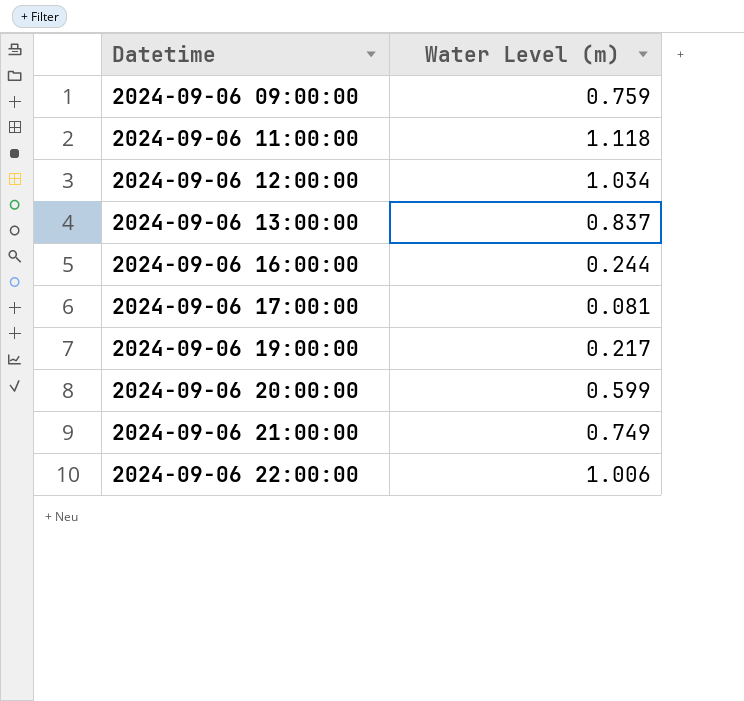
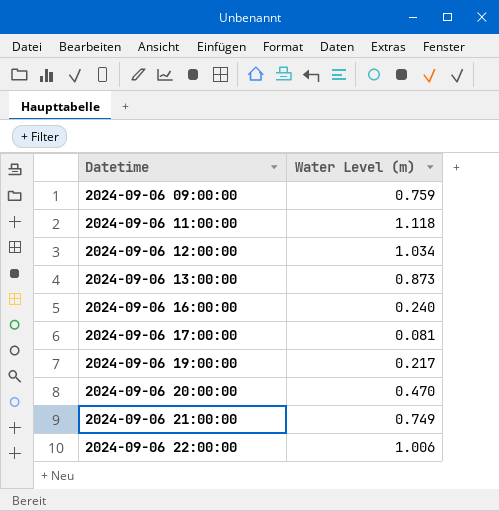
2024-09-06 13:00:00 | Water Level (m): 0.837 -> 0.873
2024-09-06 16:00:00 | Water Level (m): 0.244 -> 0.240
2024-09-06 20:00:00 | Water Level (m): 0.599 -> 0.470

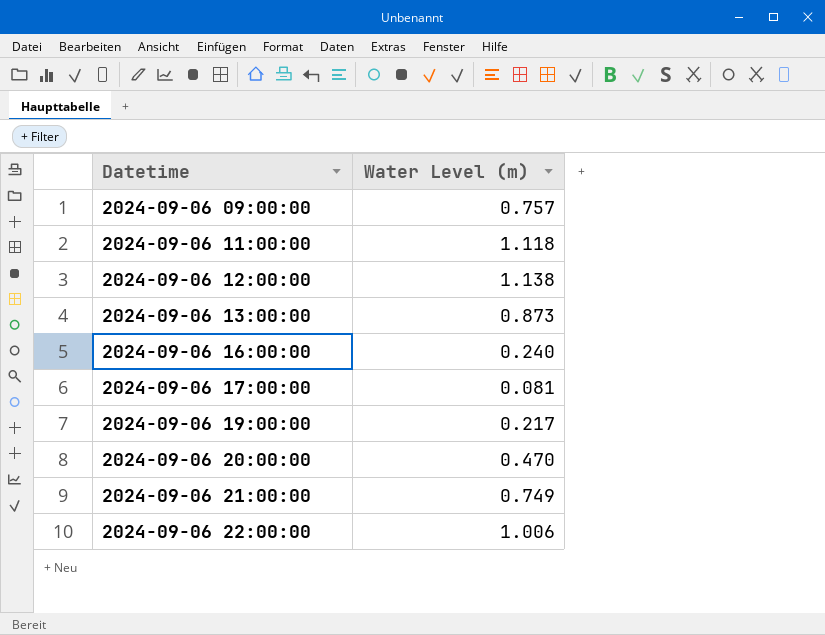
2024-09-06 09:00:00 | Water Level (m): 0.759 -> 0.757
2024-09-06 12:00:00 | Water Level (m): 1.034 -> 1.138

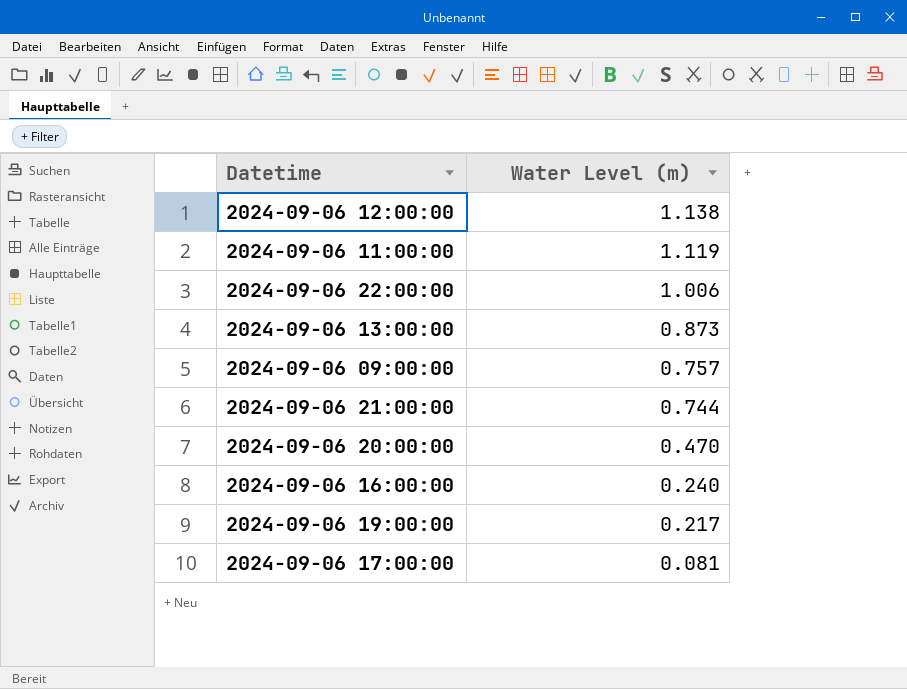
row order: Datetime ascending -> Water Level (m) descending
2024-09-06 11:00:00 | Water Level (m): 1.118 -> 1.119
2024-09-06 21:00:00 | Water Level (m): 0.749 -> 0.744

